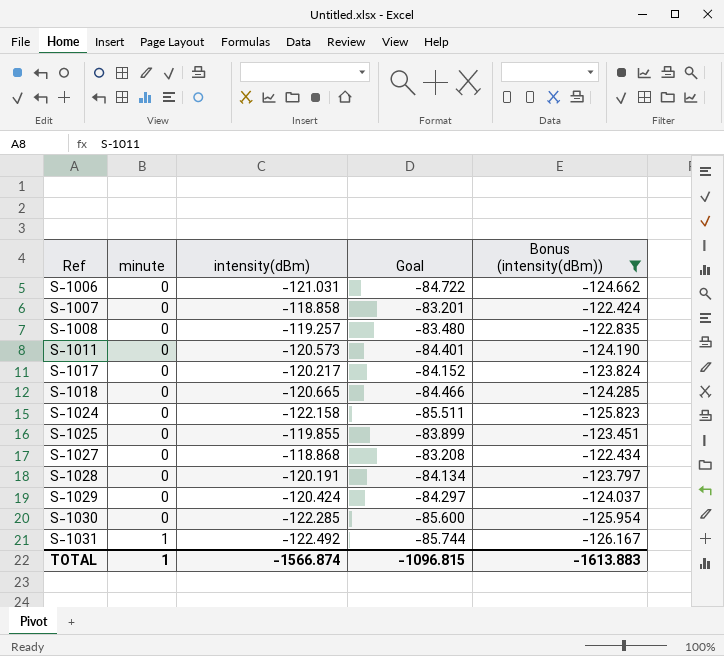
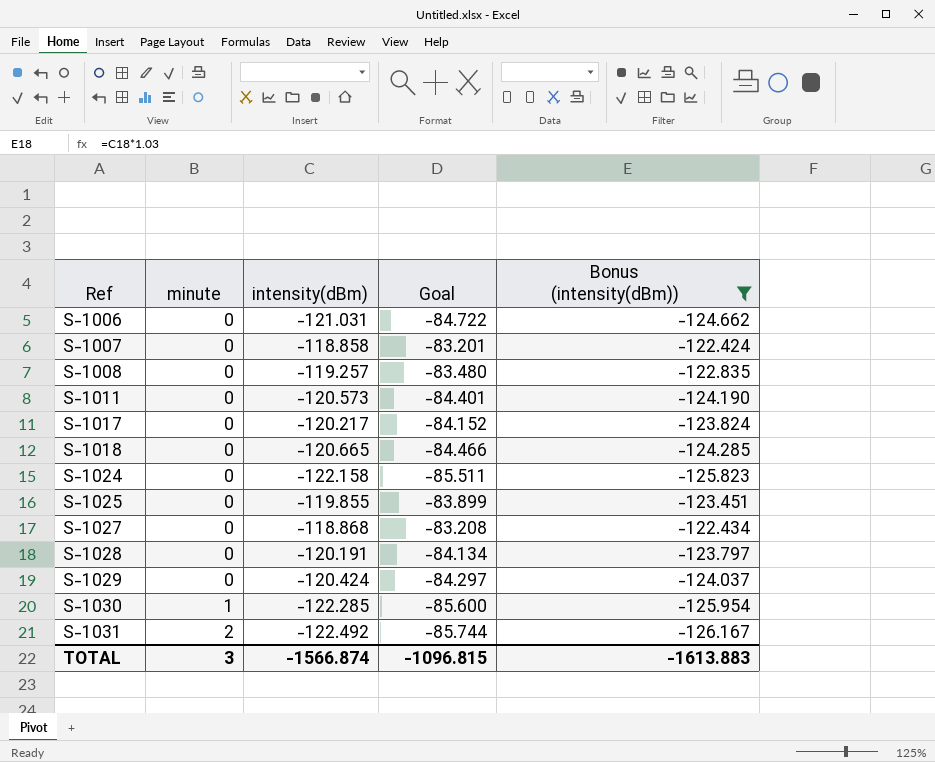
S-1030 | minute: 0 -> 1
S-1031 | minute: 1 -> 2
TOTAL | minute: 1 -> 3

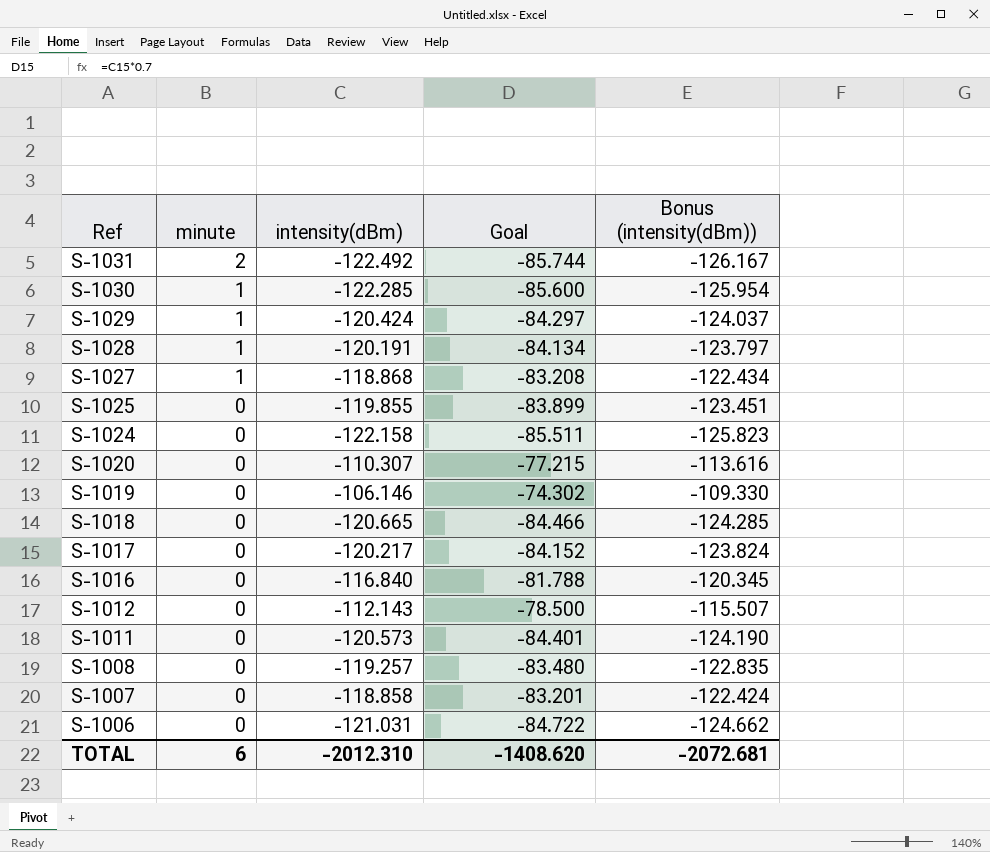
filter: Bonus (intensity(dBm)) <= -122.424 -> none
row order: Ref ascending -> Ref descending
S-1029 | minute: 0 -> 1
S-1028 | minute: 0 -> 1
S-1027 | minute: 0 -> 1
TOTAL | minute: 3 -> 6
TOTAL | intensity(dBm): -1566.874 -> -2012.310
TOTAL | Goal: -1096.815 -> -1408.620
TOTAL | Bonus (intensity(dBm)): -1613.883 -> -2072.681

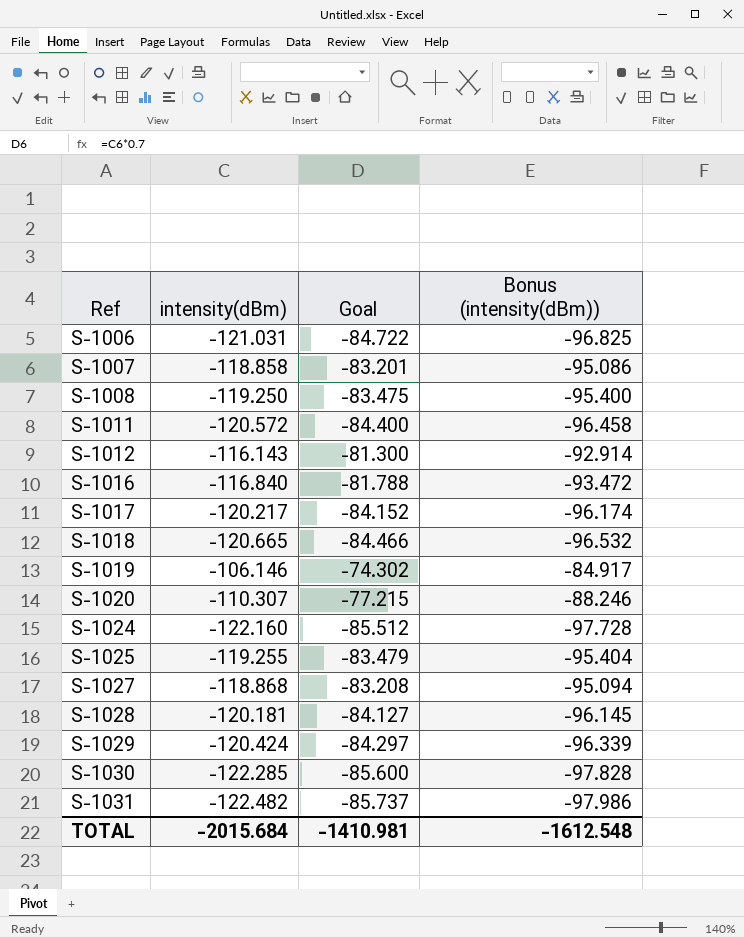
row order: Ref descending -> Ref ascending
column minute | position: 2 -> none
column Bonus (intensity(dBm)) | formula: [intensity(dBm)] * 1.03 -> [intensity(dBm)] * 0.8
S-1008 | intensity(dBm): -119.257 -> -119.250
S-1008 | Goal: -83.480 -> -83.475
S-1011 | intensity(dBm): -120.573 -> -120.572
S-1011 | Goal: -84.401 -> -84.400
S-1012 | intensity(dBm): -112.143 -> -116.143
S-1012 | Goal: -78.500 -> -81.300
S-1024 | intensity(dBm): -122.158 -> -122.160
S-1024 | Goal: -85.511 -> -85.512
S-1025 | intensity(dBm): -119.855 -> -119.255
S-1025 | Goal: -83.899 -> -83.479
S-1028 | intensity(dBm): -120.191 -> -120.181
S-1028 | Goal: -84.134 -> -84.127
S-1031 | intensity(dBm): -122.492 -> -122.482
S-1031 | Goal: -85.744 -> -85.737
TOTAL | intensity(dBm): -2012.310 -> -2015.684
TOTAL | Goal: -1408.620 -> -1410.981
TOTAL | Bonus (intensity(dBm)): -2072.681 -> -1612.548

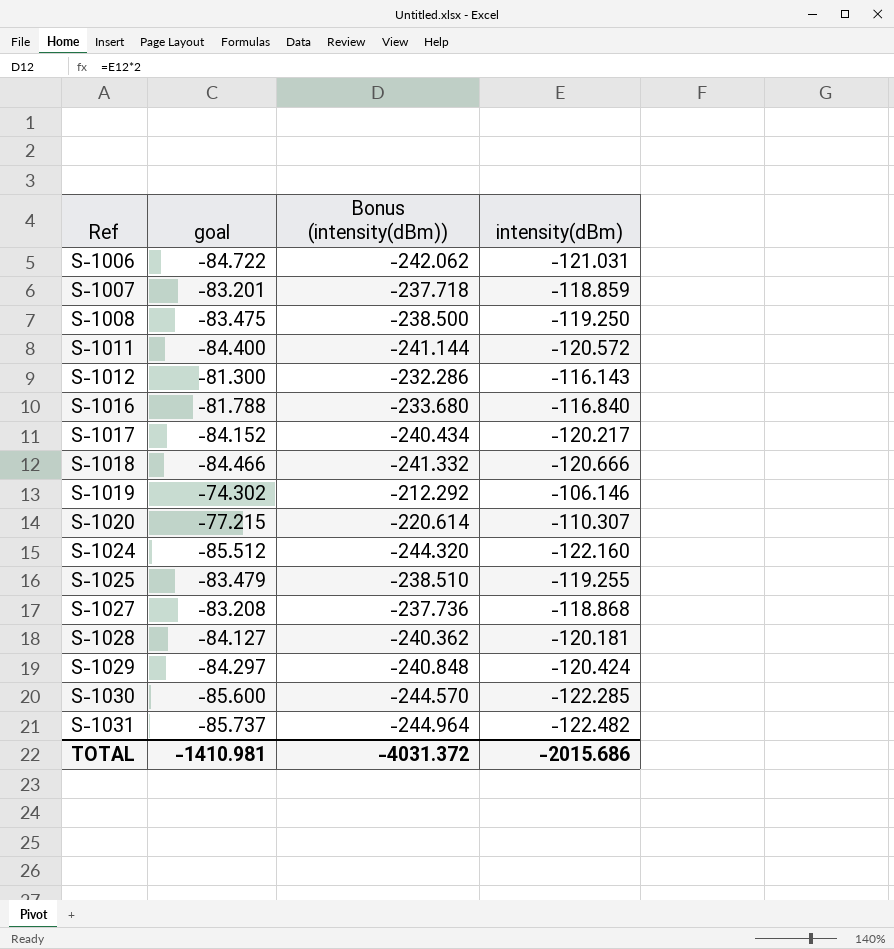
column name: Goal -> goal
column Bonus (intensity(dBm)) | formula: [intensity(dBm)] * 0.8 -> [intensity(dBm)] * 2
column intensity(dBm) | position: 2 -> 4
S-1007 | intensity(dBm): -118.858 -> -118.859
S-1018 | intensity(dBm): -120.665 -> -120.666
TOTAL | Bonus (intensity(dBm)): -1612.548 -> -4031.372
TOTAL | intensity(dBm): -2015.684 -> -2015.686

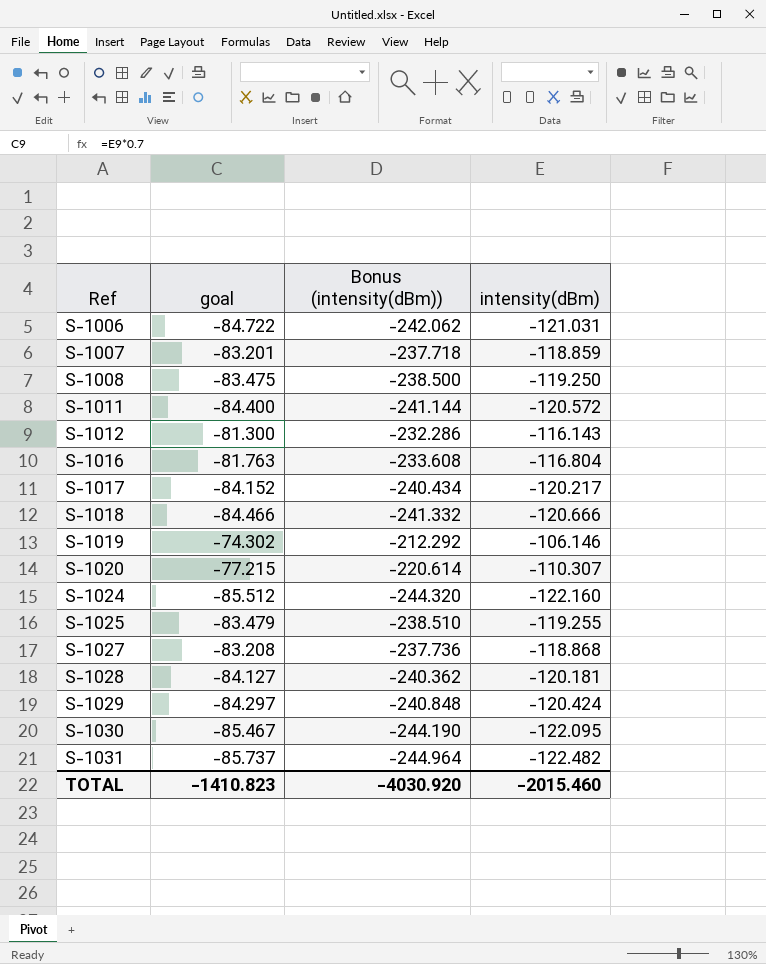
S-1016 | goal: -81.788 -> -81.763
S-1016 | Bonus (intensity(dBm)): -233.680 -> -233.608
S-1016 | intensity(dBm): -116.840 -> -116.804
S-1030 | goal: -85.600 -> -85.467
S-1030 | Bonus (intensity(dBm)): -244.570 -> -244.190
S-1030 | intensity(dBm): -122.285 -> -122.095
TOTAL | goal: -1410.981 -> -1410.823
TOTAL | Bonus (intensity(dBm)): -4031.372 -> -4030.920
TOTAL | intensity(dBm): -2015.686 -> -2015.460

